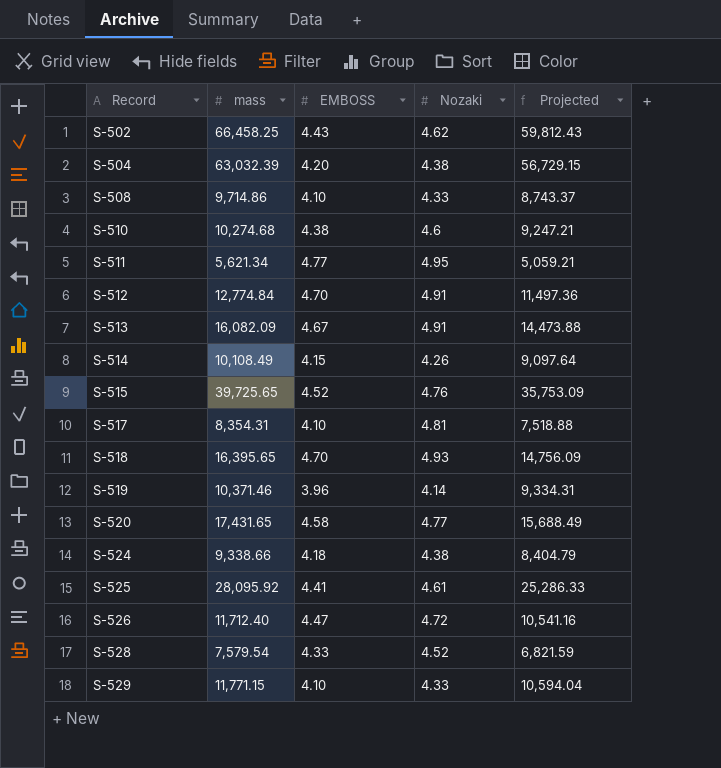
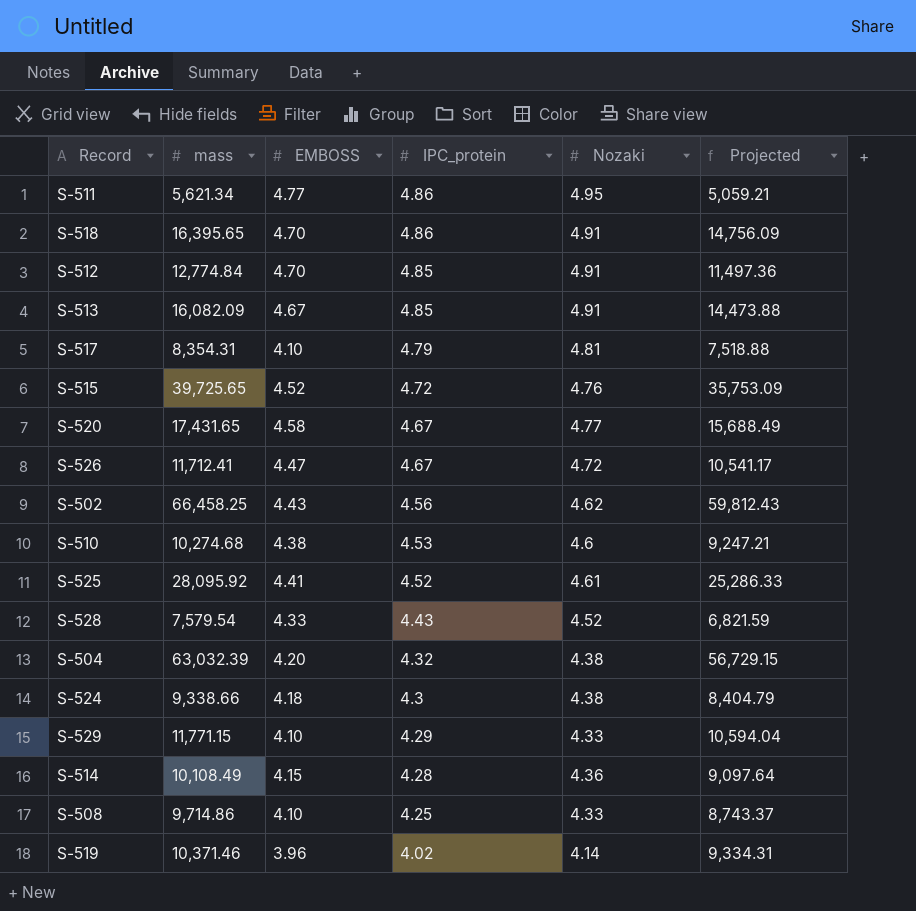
row order: Record ascending -> IPC_protein descending
column IPC_protein | position: none -> 4
S-518 | Nozaki: 4.93 -> 4.91
S-526 | mass: 11,712.40 -> 11,712.41
S-526 | Projected: 10,541.16 -> 10,541.17
S-514 | Nozaki: 4.26 -> 4.36

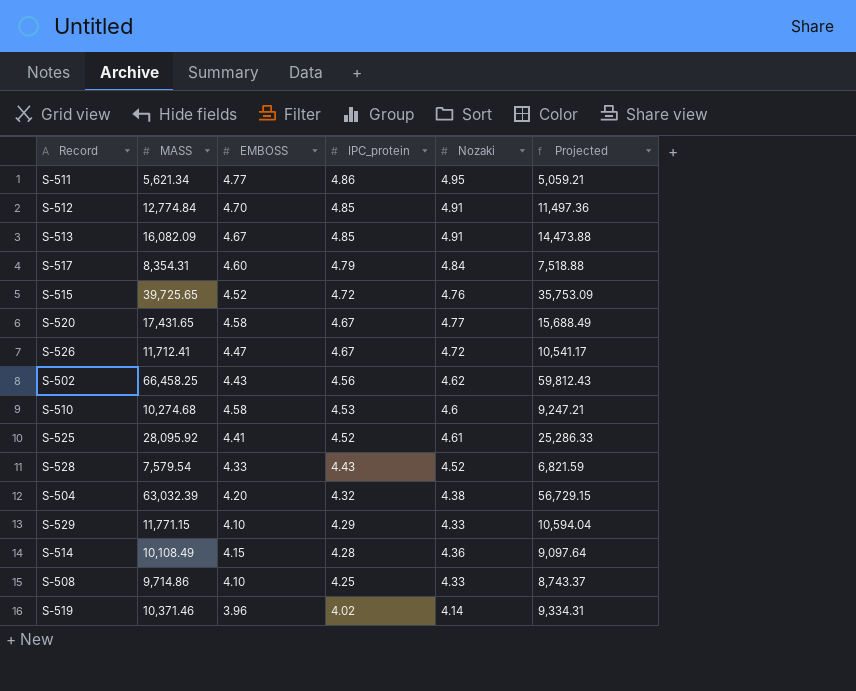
column name: mass -> MASS
row S-518: 16,395.65 | 4.70 | 4.86 | 4.91 | 14,756.09 -> none
row S-524: 9,338.66 | 4.18 | 4.3 | 4.38 | 8,404.79 -> none
S-517 | EMBOSS: 4.10 -> 4.60
S-517 | Nozaki: 4.81 -> 4.84
S-510 | EMBOSS: 4.38 -> 4.58

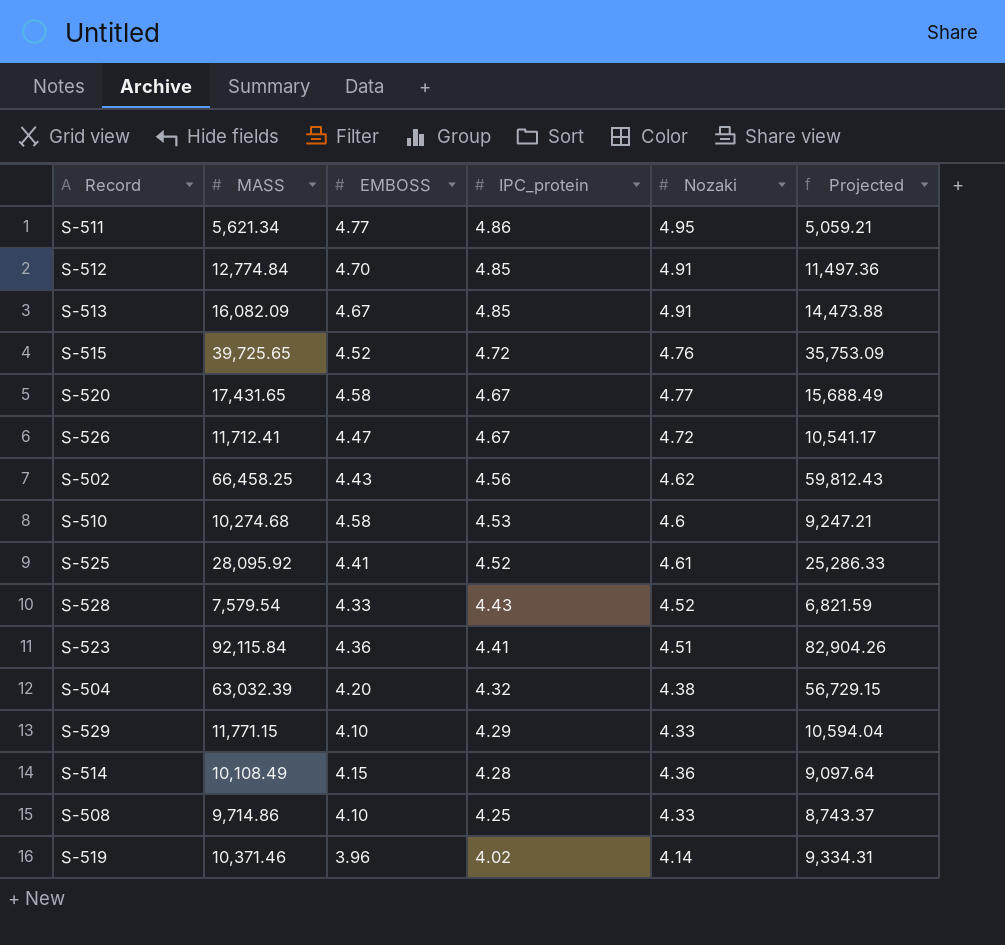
row S-517: 8,354.31 | 4.60 | 4.79 | 4.84 | 7,518.88 -> none
row S-523: none -> 92,115.84 | 4.36 | 4.41 | 4.51 | 82,904.26

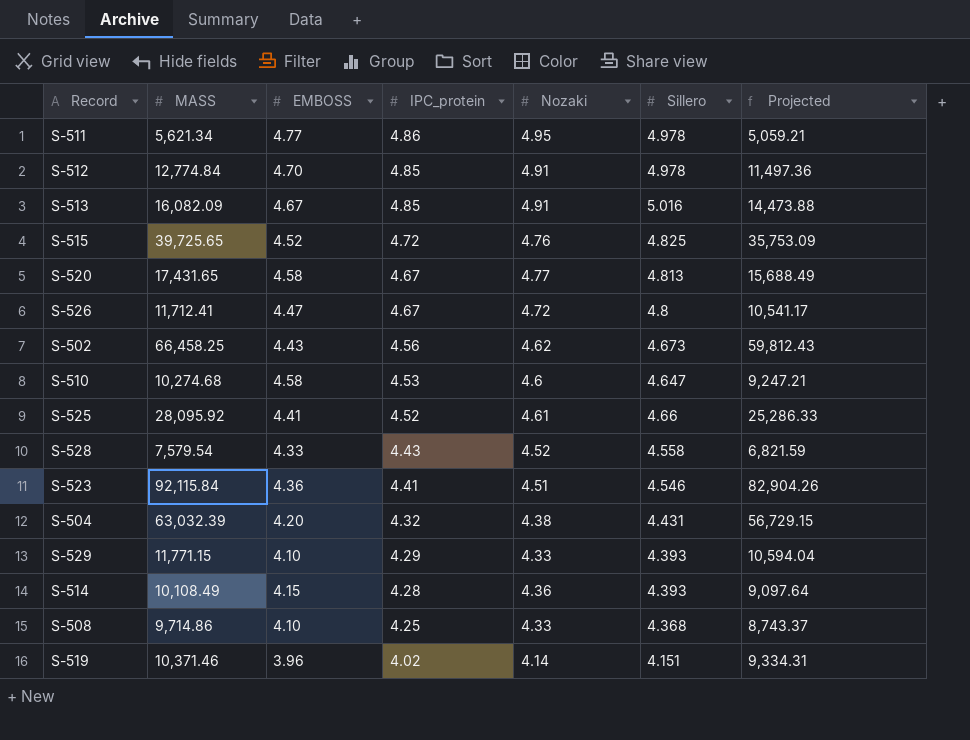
column Sillero | position: none -> 6

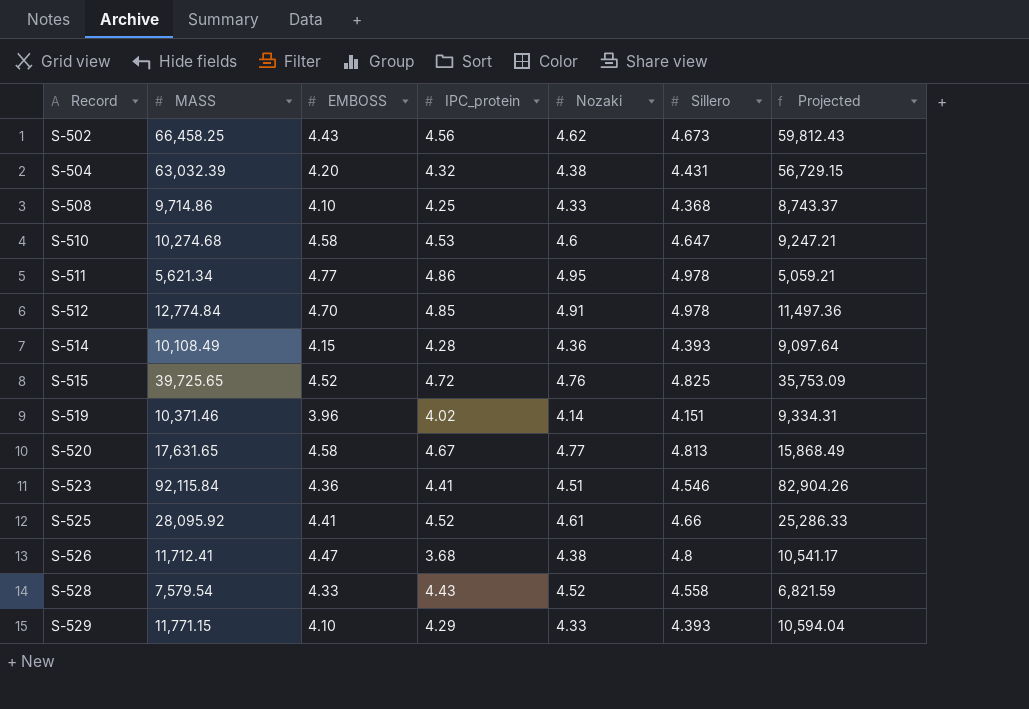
row order: IPC_protein descending -> Record ascending
row S-513: 16,082.09 | 4.67 | 4.85 | 4.91 | 5.016 | 14,473.88 -> none
S-520 | MASS: 17,431.65 -> 17,631.65
S-520 | Projected: 15,688.49 -> 15,868.49
S-526 | IPC_protein: 4.67 -> 3.68
S-526 | Nozaki: 4.72 -> 4.38

